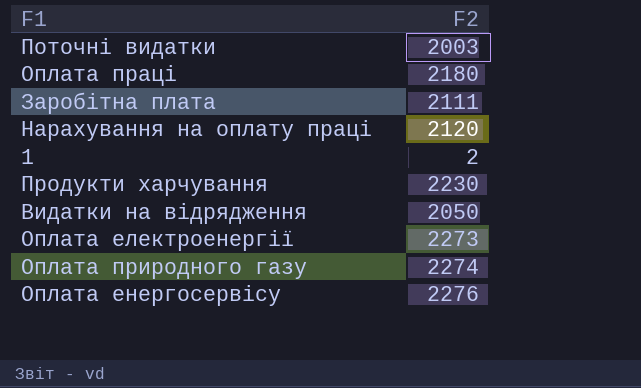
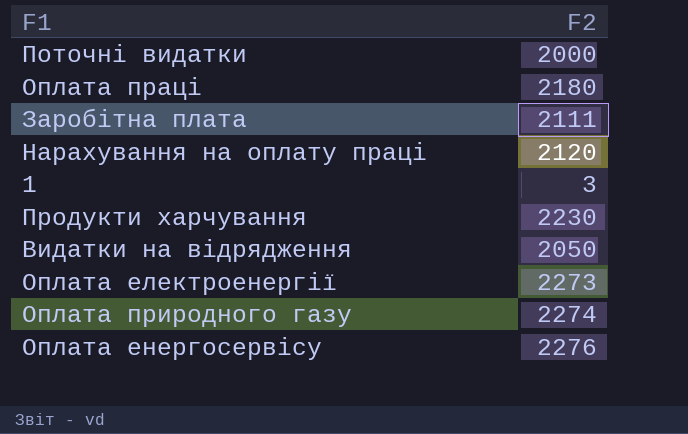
Поточні видатки | F2: 2003 -> 2000
1 | F2: 2 -> 3

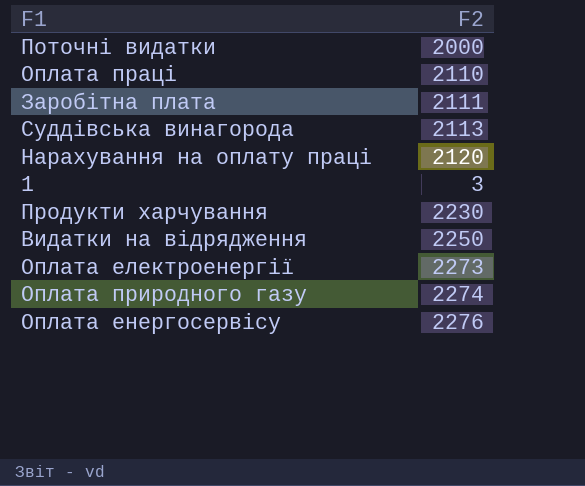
Оплата праці | F2: 2180 -> 2110
row Суддівська винагорода: none -> 2113
Видатки на відрядження | F2: 2050 -> 2250

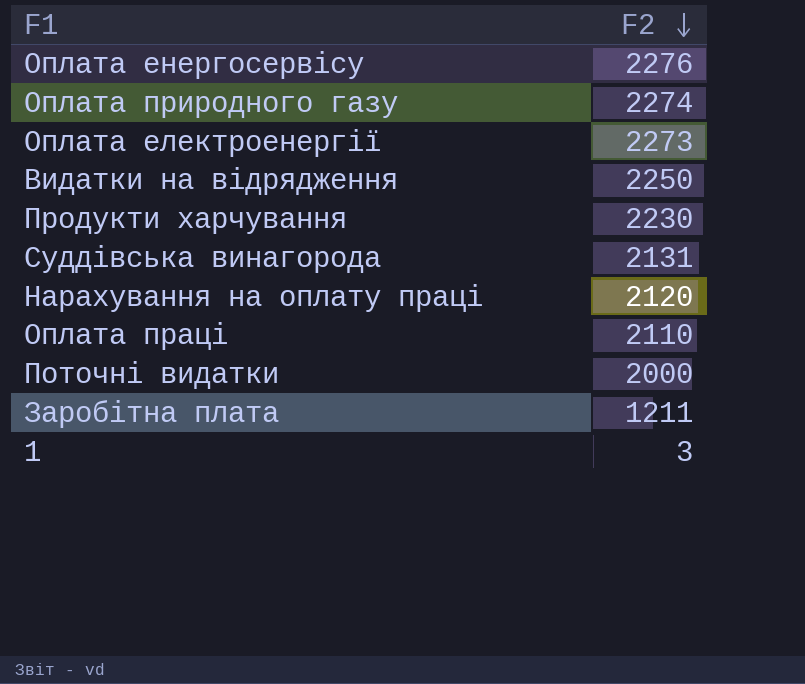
row order: none -> F2 descending
Суддівська винагорода | F2: 2113 -> 2131
Заробітна плата | F2: 2111 -> 1211

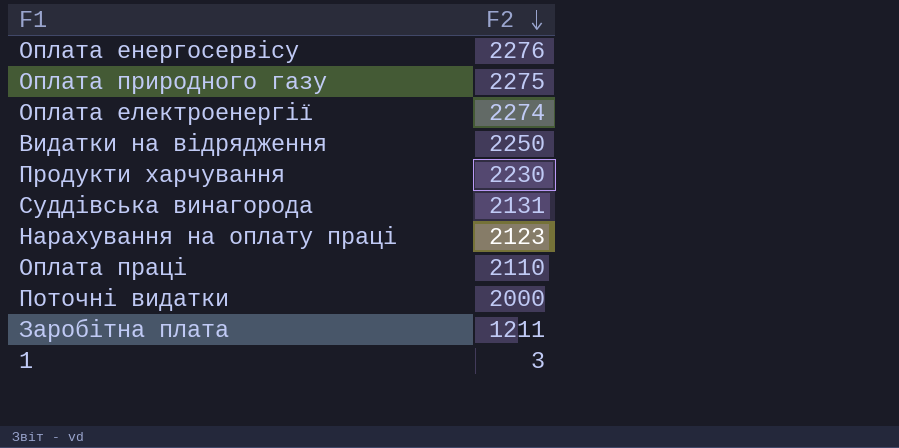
Оплата природного газу | F2: 2274 -> 2275
Оплата електроенергії | F2: 2273 -> 2274
Нарахування на оплату праці | F2: 2120 -> 2123

